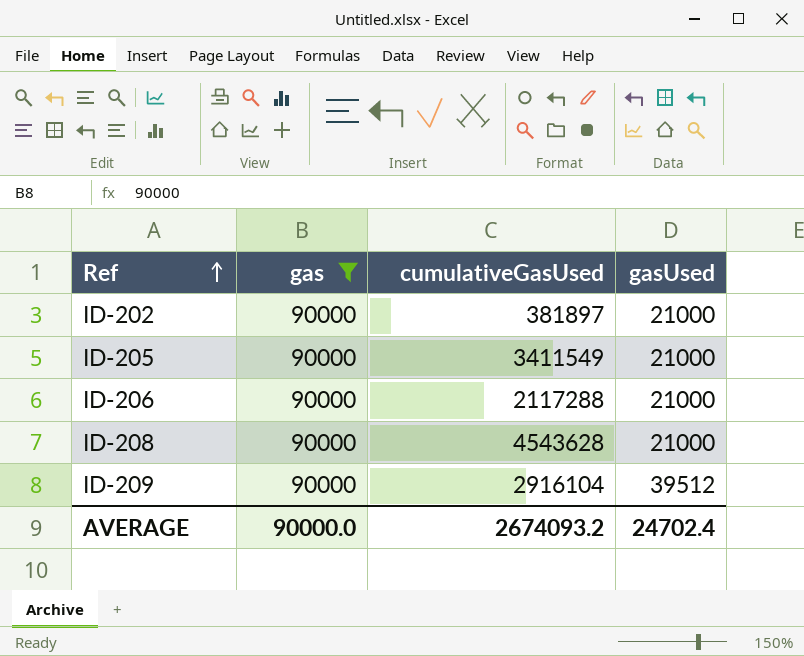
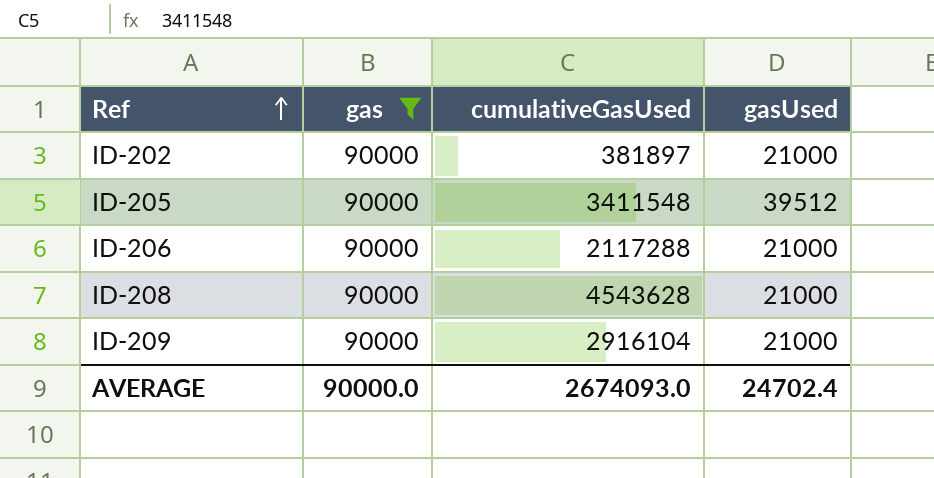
ID-205 | cumulativeGasUsed: 3411549 -> 3411548
ID-205 | gasUsed: 21000 -> 39512
ID-209 | gasUsed: 39512 -> 21000
AVERAGE | cumulativeGasUsed: 2674093.2 -> 2674093.0

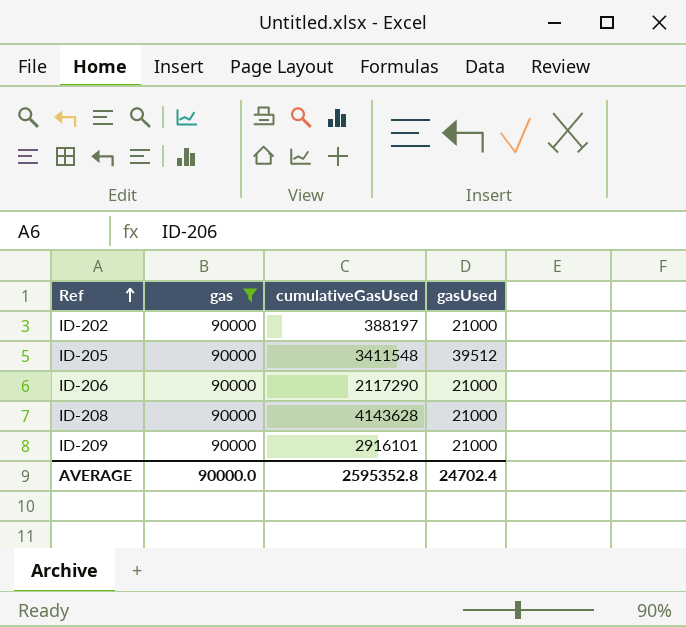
ID-202 | cumulativeGasUsed: 381897 -> 388197
ID-206 | cumulativeGasUsed: 2117288 -> 2117290
ID-208 | cumulativeGasUsed: 4543628 -> 4143628
ID-209 | cumulativeGasUsed: 2916104 -> 2916101
AVERAGE | cumulativeGasUsed: 2674093.0 -> 2595352.8

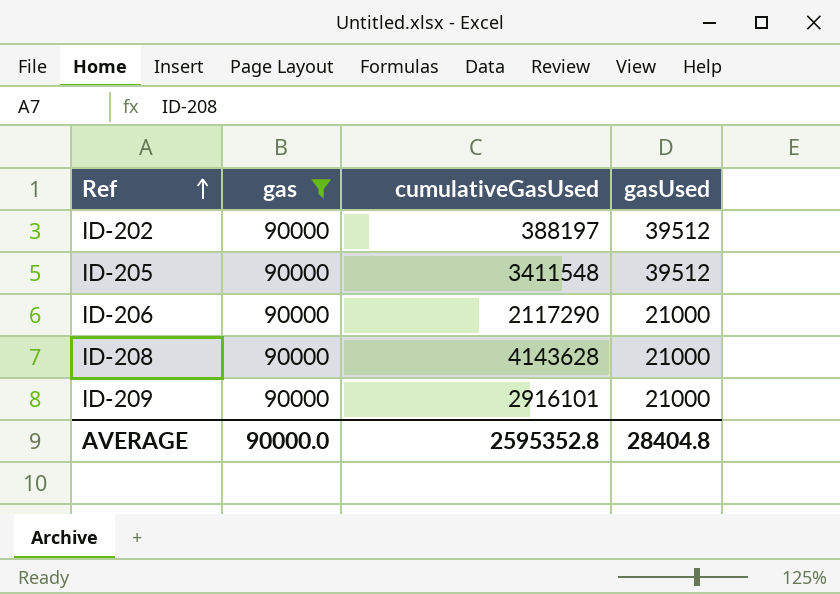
ID-202 | gasUsed: 21000 -> 39512
AVERAGE | gasUsed: 24702.4 -> 28404.8

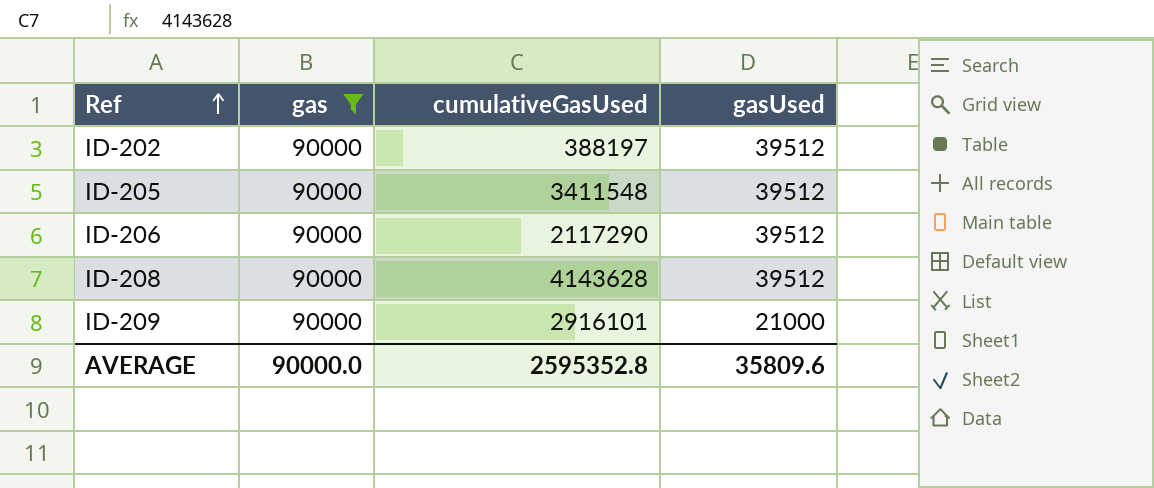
ID-206 | gasUsed: 21000 -> 39512
ID-208 | gasUsed: 21000 -> 39512
AVERAGE | gasUsed: 28404.8 -> 35809.6

